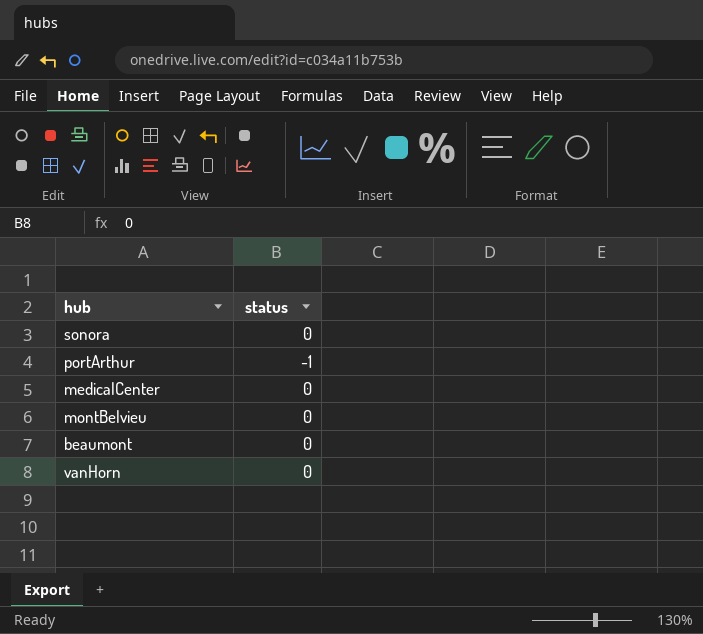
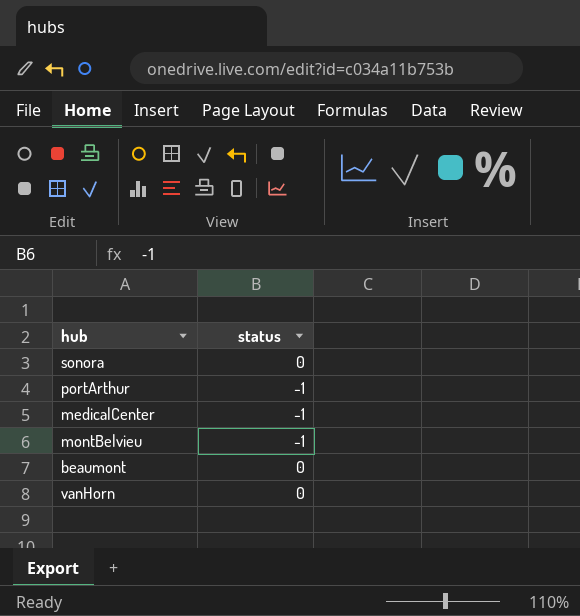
medicalCenter | status: 0 -> -1
montBelvieu | status: 0 -> -1

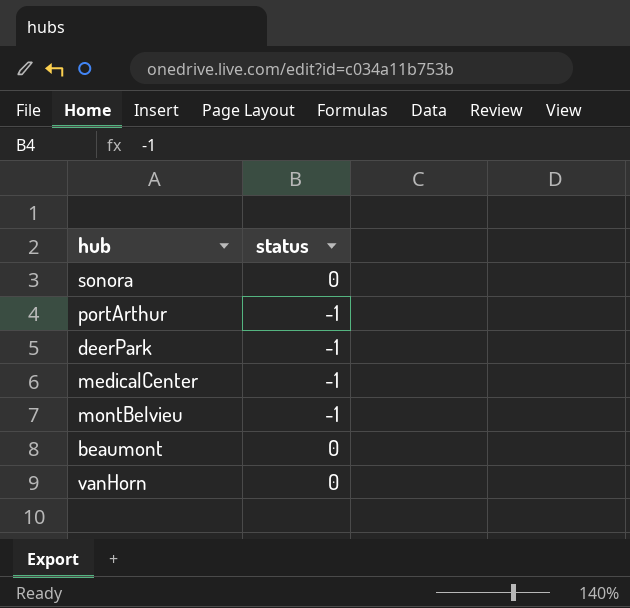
row deerPark: none -> -1

